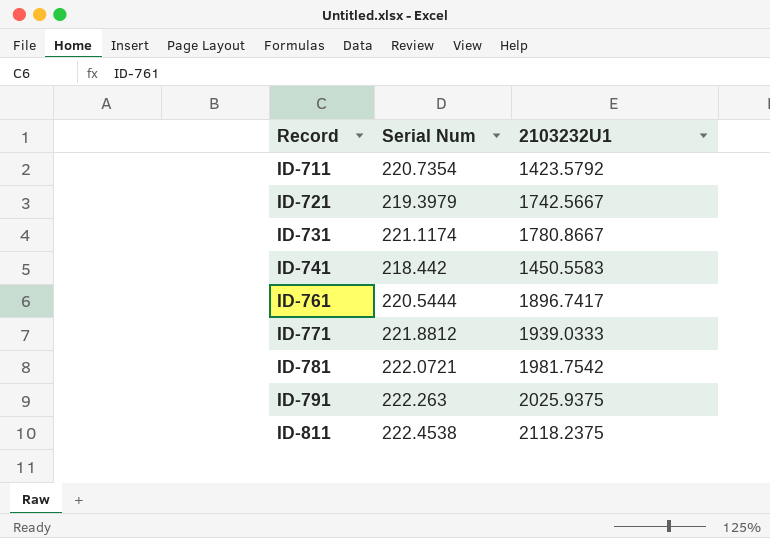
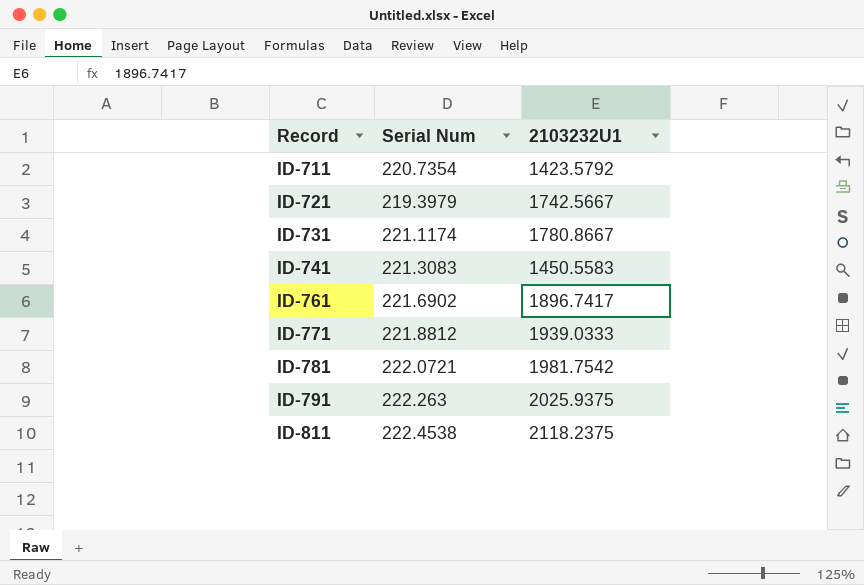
ID-741 | Serial Num: 218.442 -> 221.3083
ID-761 | Serial Num: 220.5444 -> 221.6902

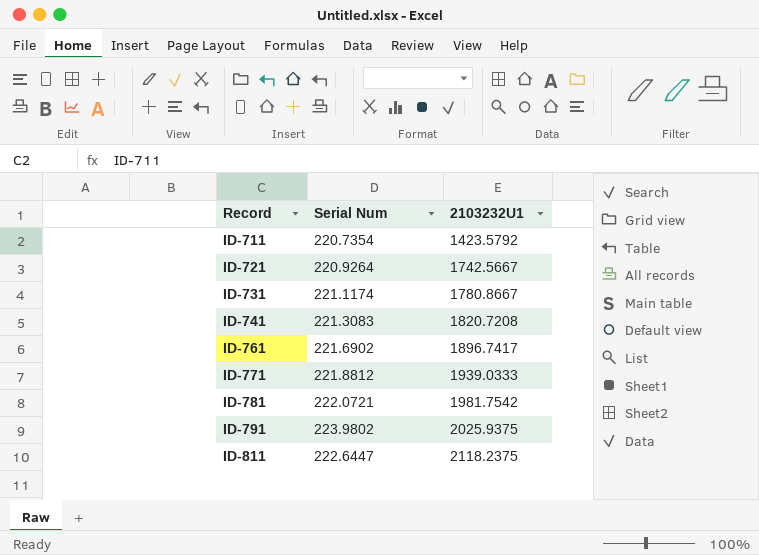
ID-721 | Serial Num: 219.3979 -> 220.9264
ID-741 | 2103232U1: 1450.5583 -> 1820.7208
ID-791 | Serial Num: 222.263 -> 223.9802
ID-811 | Serial Num: 222.4538 -> 222.6447

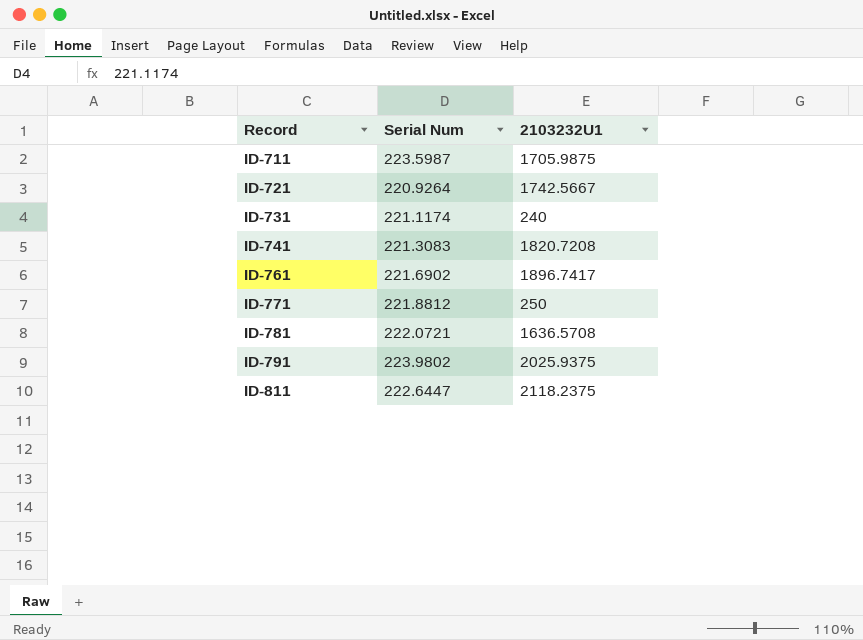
ID-711 | Serial Num: 220.7354 -> 223.5987
ID-711 | 2103232U1: 1423.5792 -> 1705.9875
ID-731 | 2103232U1: 1780.8667 -> 240
ID-771 | 2103232U1: 1939.0333 -> 250
ID-781 | 2103232U1: 1981.7542 -> 1636.5708

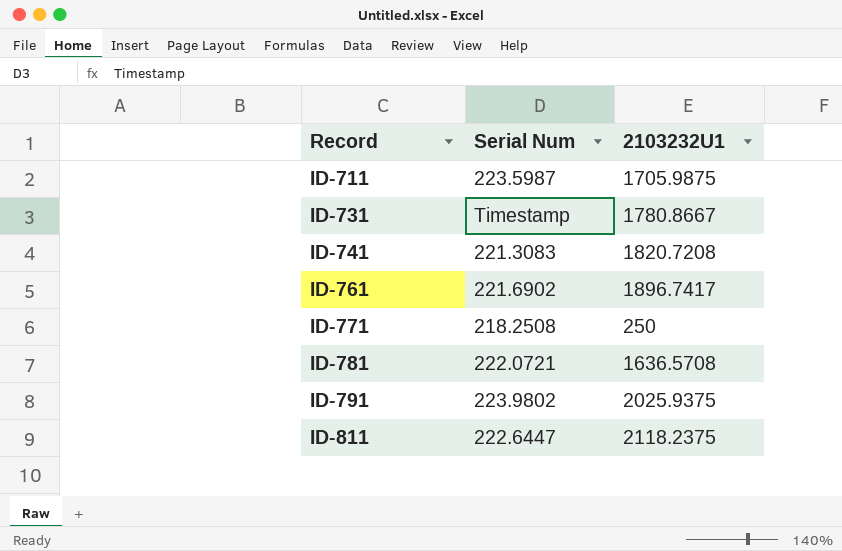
row ID-721: 220.9264 | 1742.5667 -> none
ID-731 | Serial Num: 221.1174 -> Timestamp
ID-731 | 2103232U1: 240 -> 1780.8667
ID-771 | Serial Num: 221.8812 -> 218.2508

